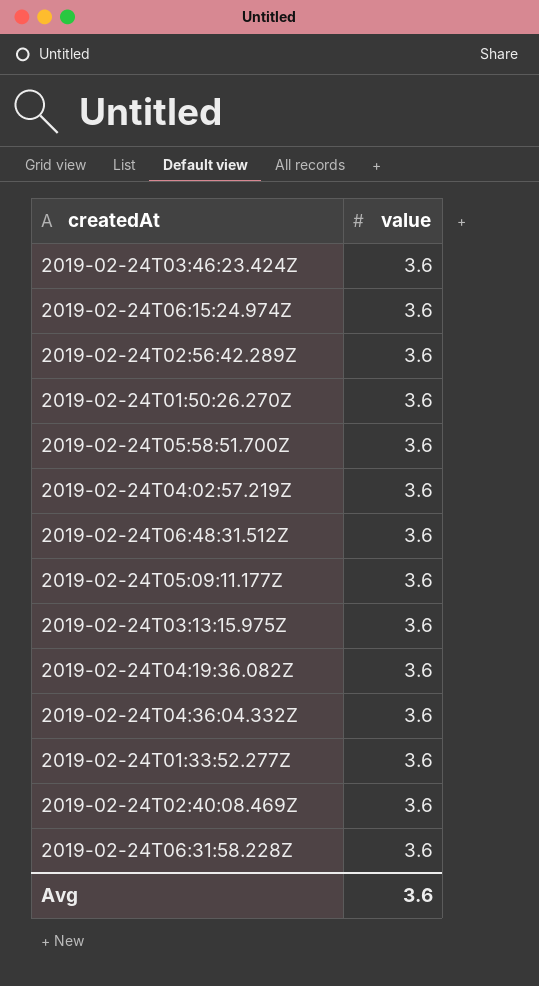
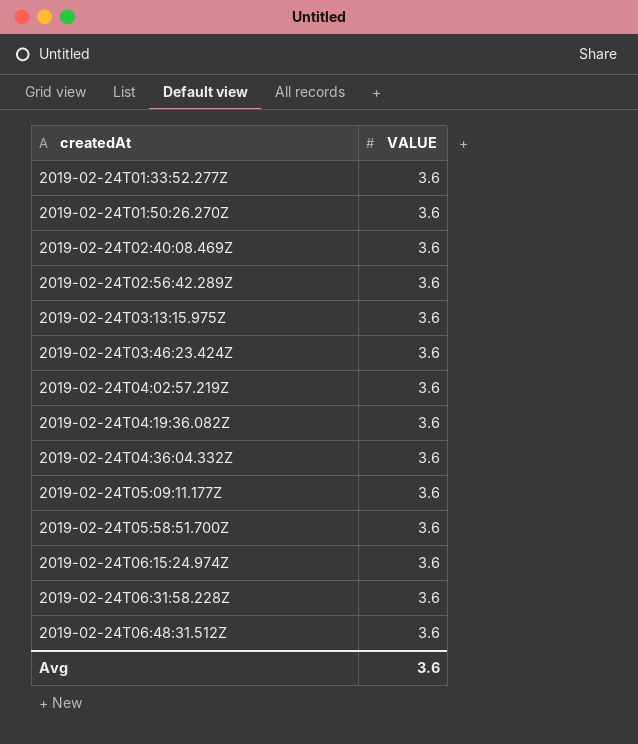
row order: none -> createdAt ascending
column name: value -> VALUE

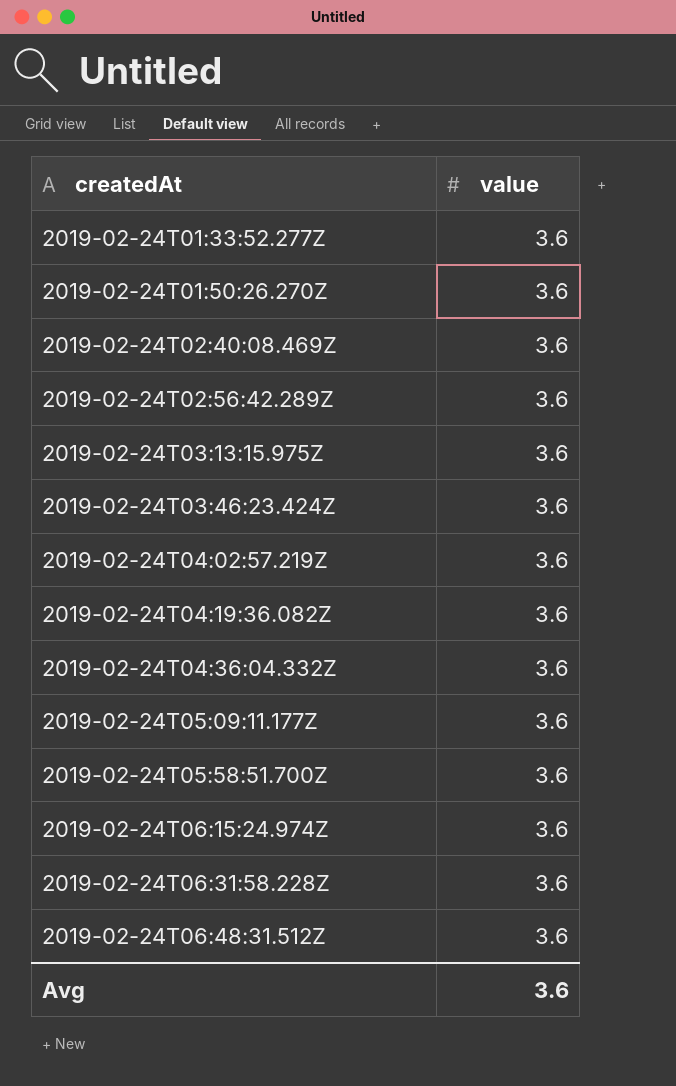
column name: VALUE -> value

